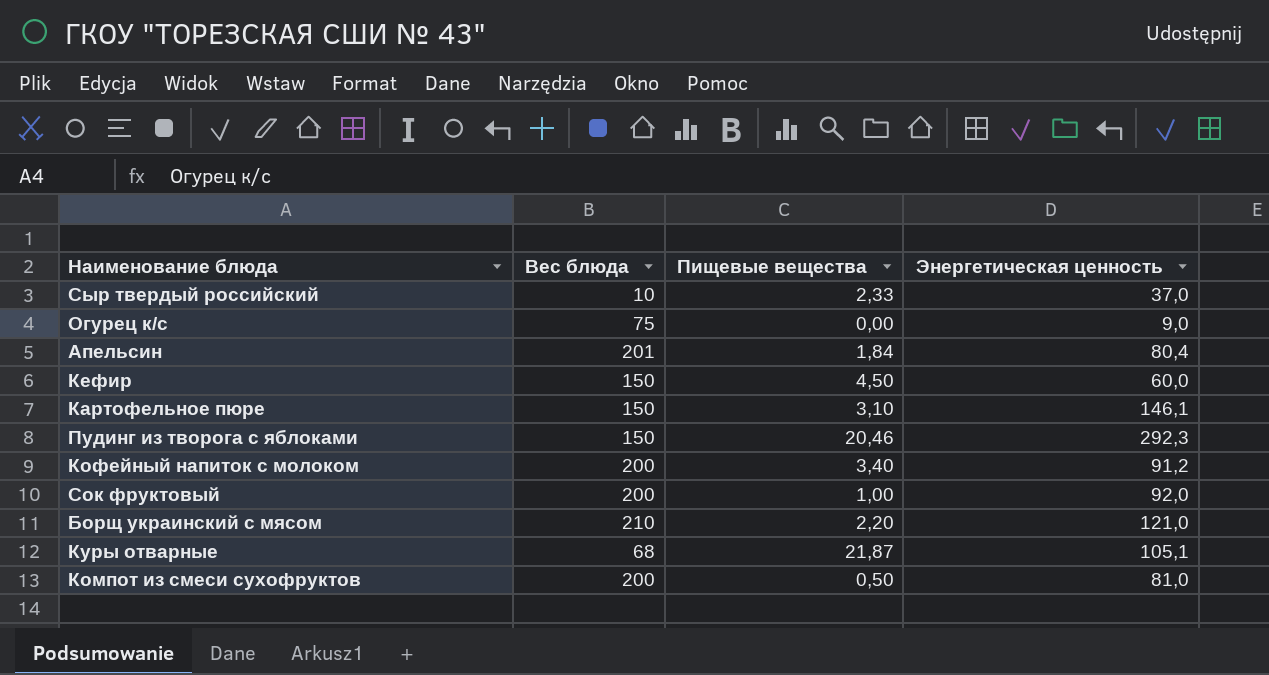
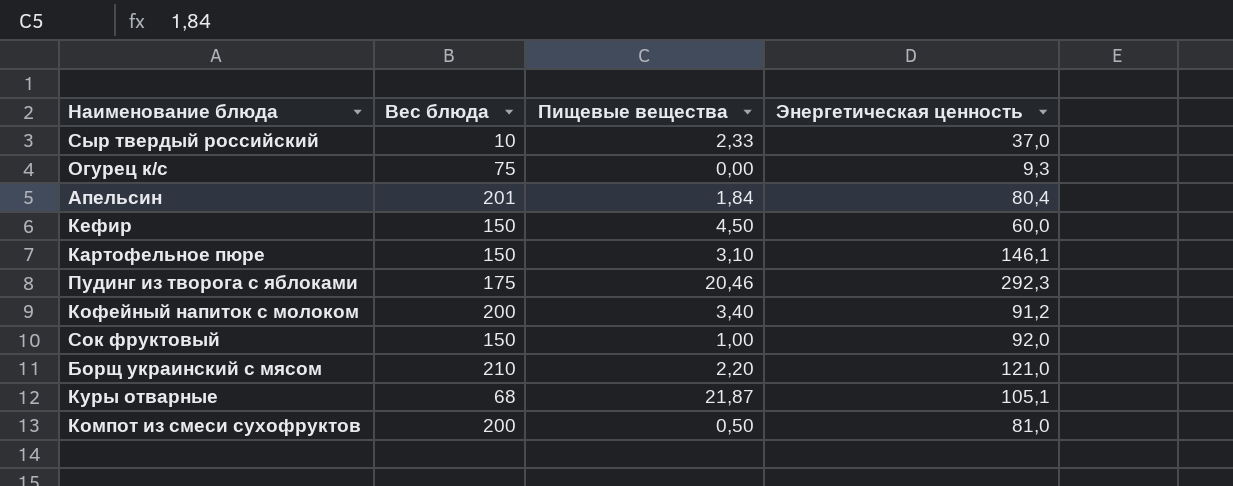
Огурец к/с | Энергетическая ценность: 9,0 -> 9,3
Пудинг из творога с яблоками | Вес блюда: 150 -> 175
Сок фруктовый | Вес блюда: 200 -> 150

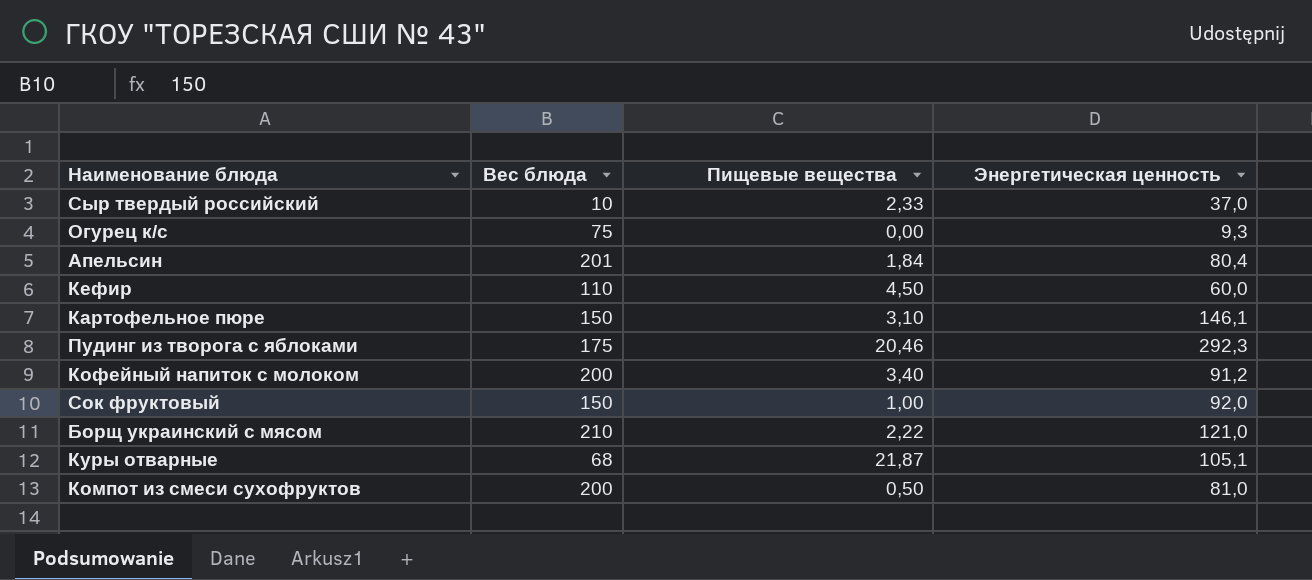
Кефир | Вес блюда: 150 -> 110
Борщ украинский с мясом | Пищевые вещества: 2,20 -> 2,22

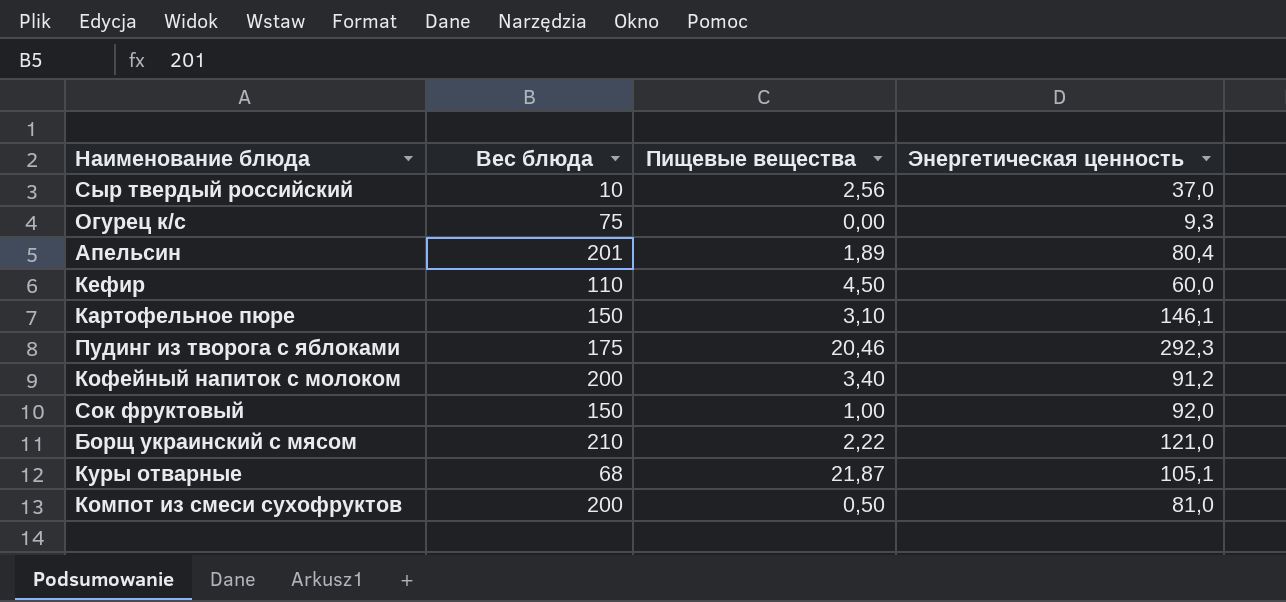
Сыр твердый российский | Пищевые вещества: 2,33 -> 2,56
Апельсин | Пищевые вещества: 1,84 -> 1,89

